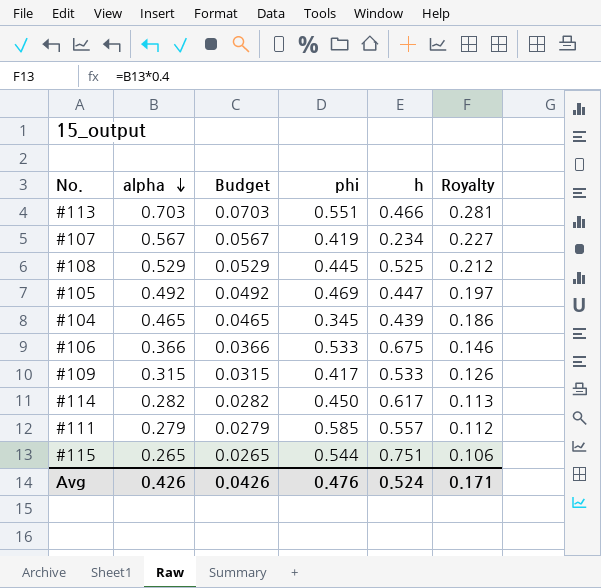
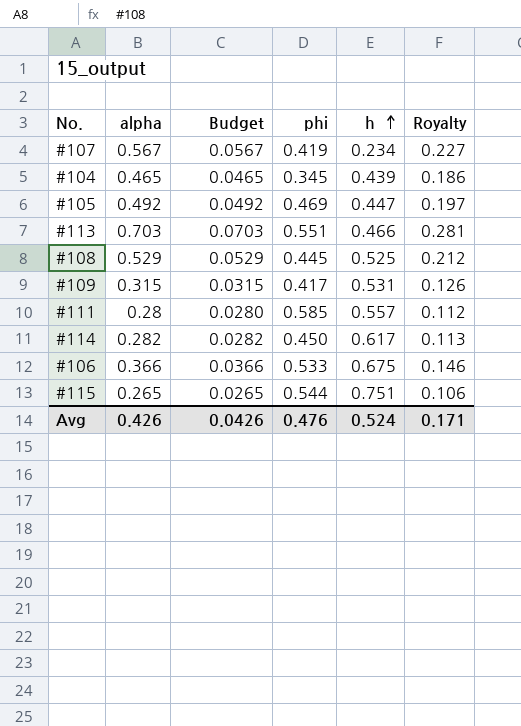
row order: alpha descending -> h ascending
#109 | h: 0.533 -> 0.531
#111 | alpha: 0.279 -> 0.28
#111 | Budget: 0.0279 -> 0.0280

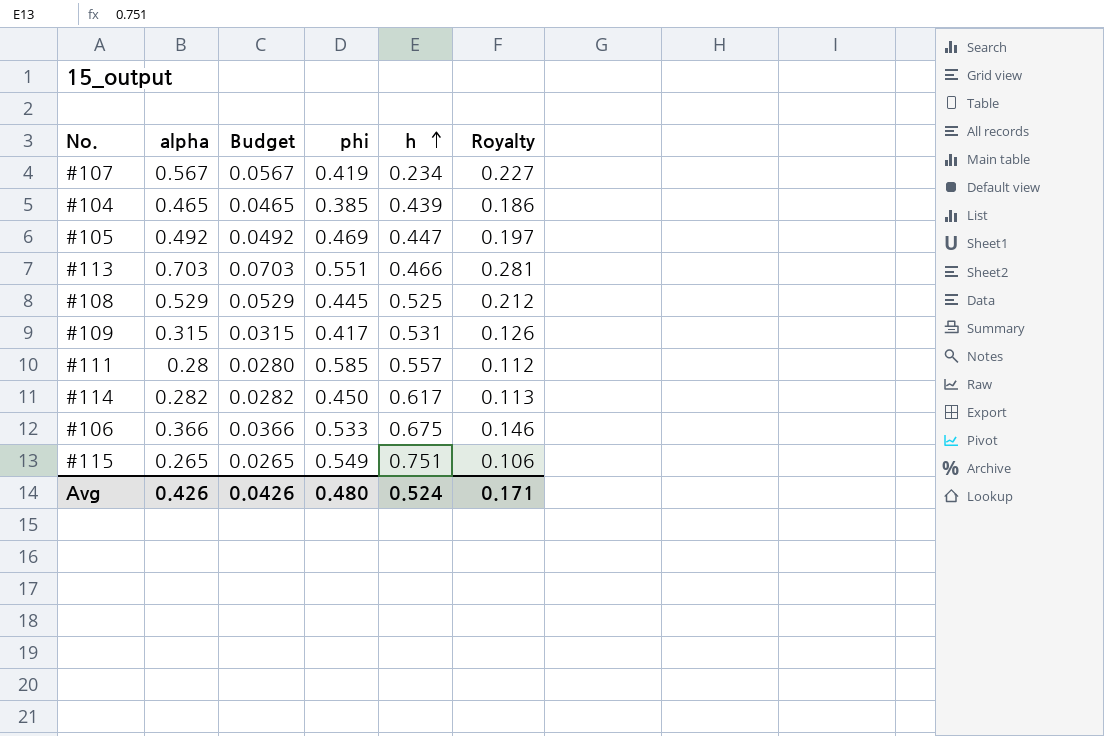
#104 | phi: 0.345 -> 0.385
#115 | phi: 0.544 -> 0.549
Avg | phi: 0.476 -> 0.480

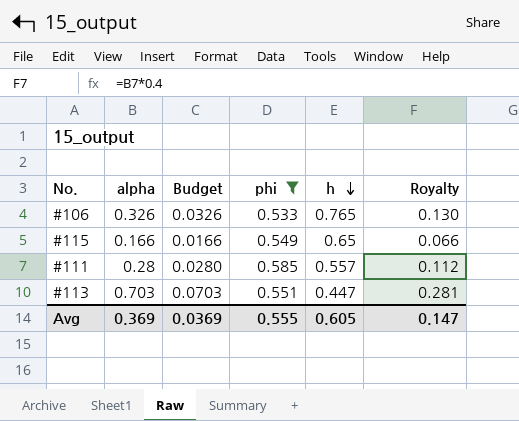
filter: none -> phi >= 0.533
row order: h ascending -> h descending
#106 | alpha: 0.366 -> 0.326
#106 | Budget: 0.0366 -> 0.0326
#106 | h: 0.675 -> 0.765
#106 | Royalty: 0.146 -> 0.130
#115 | alpha: 0.265 -> 0.166
#115 | Budget: 0.0265 -> 0.0166
#115 | h: 0.751 -> 0.65
#115 | Royalty: 0.106 -> 0.066
#113 | h: 0.466 -> 0.447
Avg | alpha: 0.426 -> 0.369
Avg | Budget: 0.0426 -> 0.0369
Avg | phi: 0.480 -> 0.555
Avg | h: 0.524 -> 0.605
Avg | Royalty: 0.171 -> 0.147

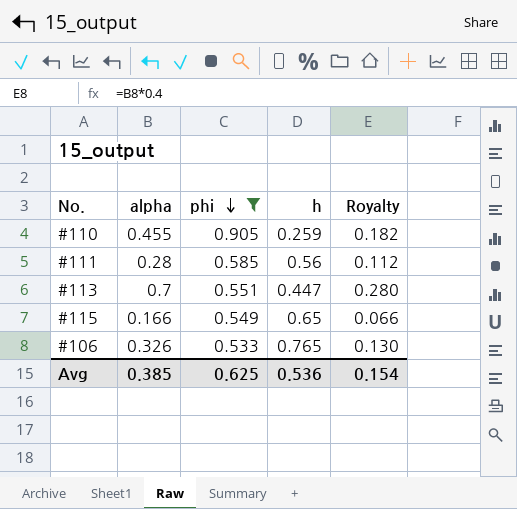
row order: h descending -> phi descending
column Budget | formula: [alpha] * 0.1 -> none
row #110: none -> 0.455 | 0.905 | 0.259 | 0.182
#111 | h: 0.557 -> 0.56
#113 | alpha: 0.703 -> 0.7
#113 | Royalty: 0.281 -> 0.280
Avg | alpha: 0.369 -> 0.385
Avg | phi: 0.555 -> 0.625
Avg | h: 0.605 -> 0.536
Avg | Royalty: 0.147 -> 0.154

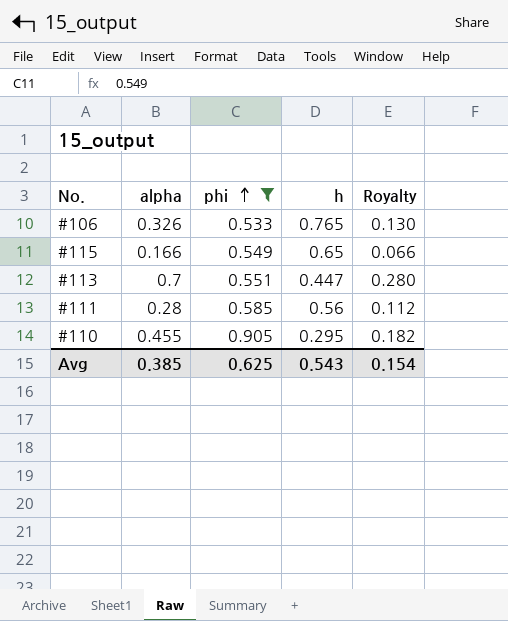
row order: phi descending -> phi ascending
#110 | h: 0.259 -> 0.295
Avg | h: 0.536 -> 0.543

